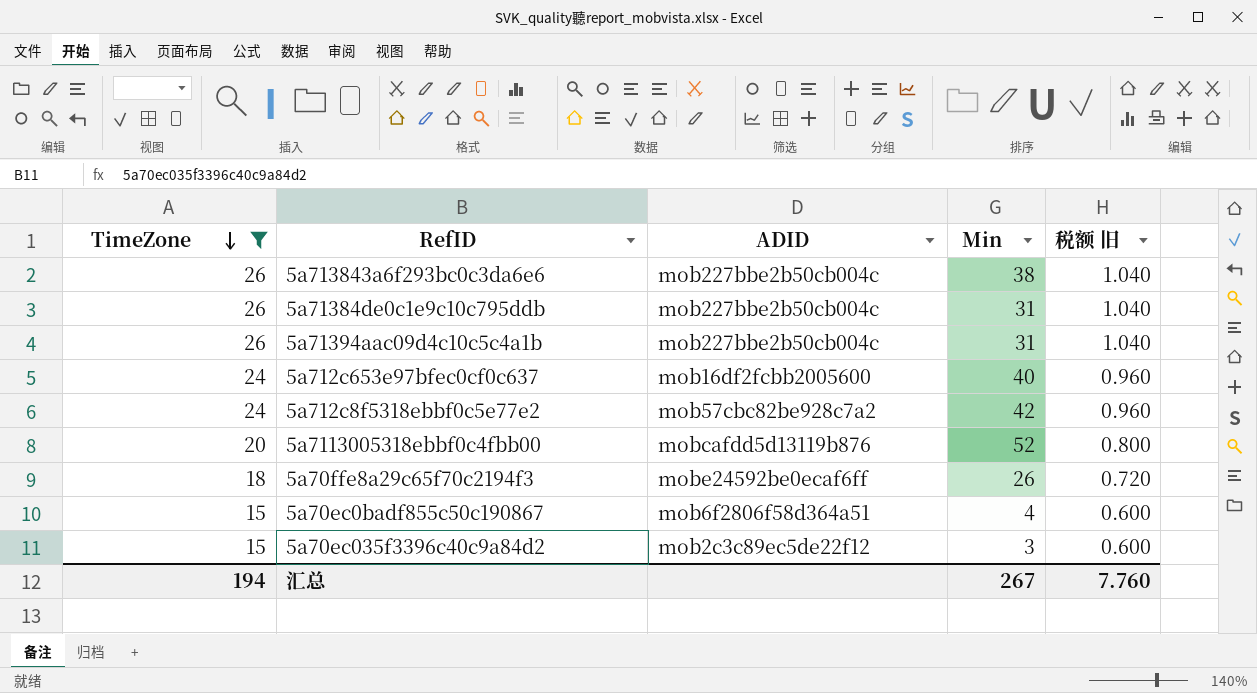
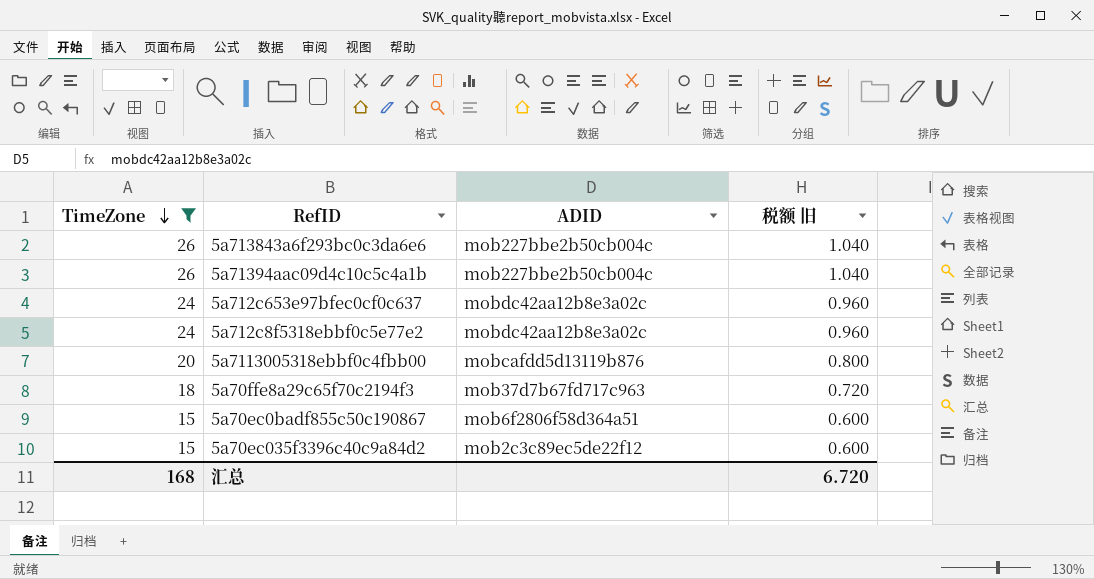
column Min | position: 4 -> none
row 5a71384de0c1e9c10c795ddb: 26 | mob227bbe2b50cb004c | 31 | 1.040 -> none
5a712c653e97bfec0cf0c637 | ADID: mob16df2fcbb2005600 -> mobdc42aa12b8e3a02c
5a712c8f5318ebbf0c5e77e2 | ADID: mob57cbc82be928c7a2 -> mobdc42aa12b8e3a02c
5a70ffe8a29c65f70c2194f3 | ADID: mobe24592be0ecaf6ff -> mob37d7b67fd717c963
汇总 | TimeZone: 194 -> 168
汇总 | 税额 旧: 7.760 -> 6.720

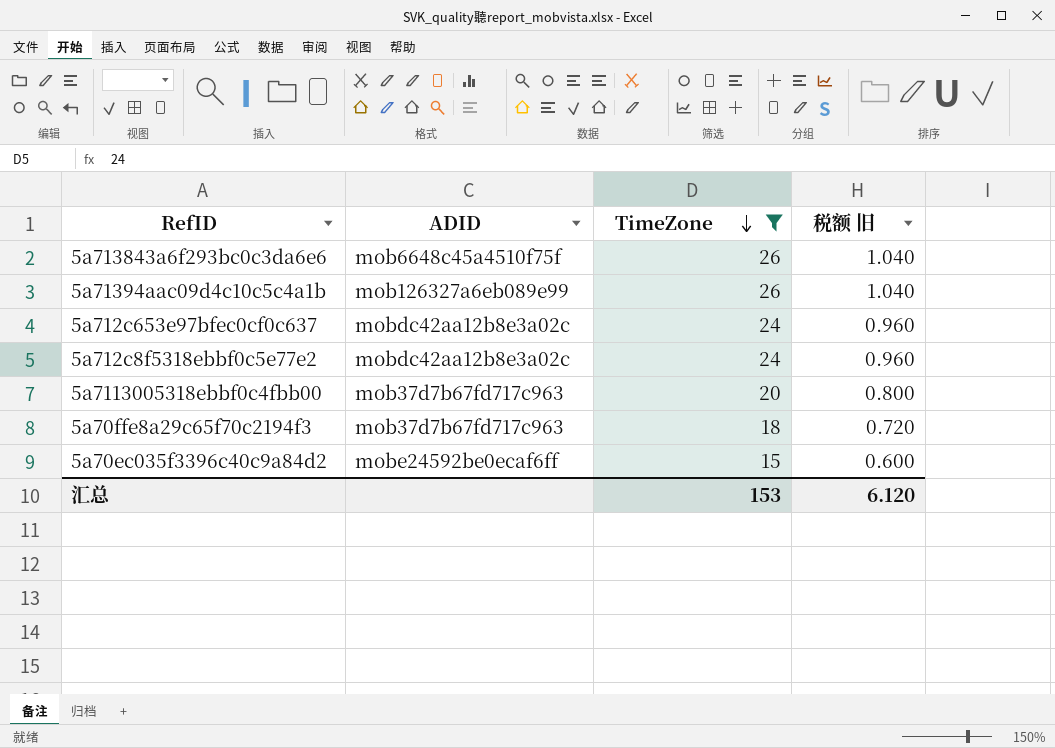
column TimeZone | position: 1 -> 3
row 5a70ec0badf855c50c190867: 15 | mob6f2806f58d364a51 | 0.600 -> none
5a713843a6f293bc0c3da6e6 | ADID: mob227bbe2b50cb004c -> mob6648c45a4510f75f
5a71394aac09d4c10c5c4a1b | ADID: mob227bbe2b50cb004c -> mob126327a6eb089e99
5a7113005318ebbf0c4fbb00 | ADID: mobcafdd5d13119b876 -> mob37d7b67fd717c963
5a70ec035f3396c40c9a84d2 | ADID: mob2c3c89ec5de22f12 -> mobe24592be0ecaf6ff
汇总 | TimeZone: 168 -> 153
汇总 | 税额 旧: 6.720 -> 6.120

